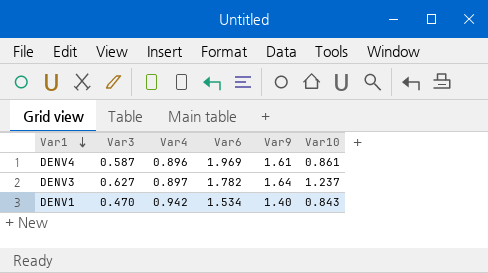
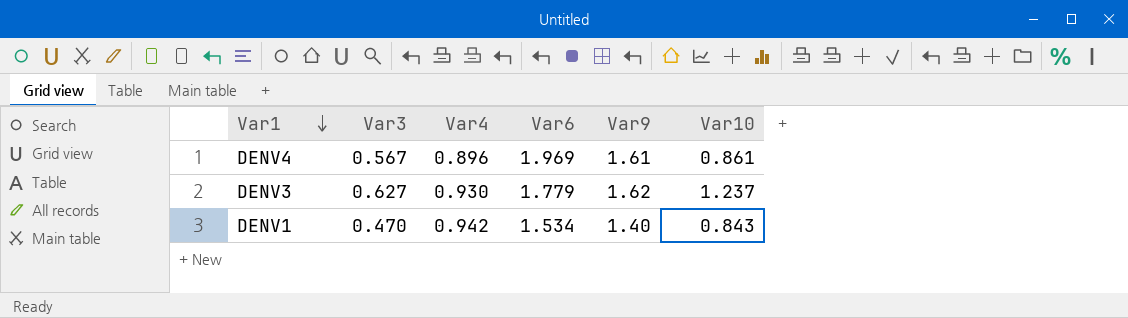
DENV4 | Var3: 0.587 -> 0.567
DENV3 | Var4: 0.897 -> 0.930
DENV3 | Var6: 1.782 -> 1.779
DENV3 | Var9: 1.64 -> 1.62

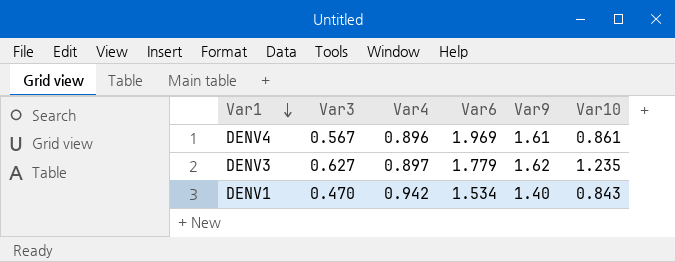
DENV3 | Var4: 0.930 -> 0.897
DENV3 | Var10: 1.237 -> 1.235

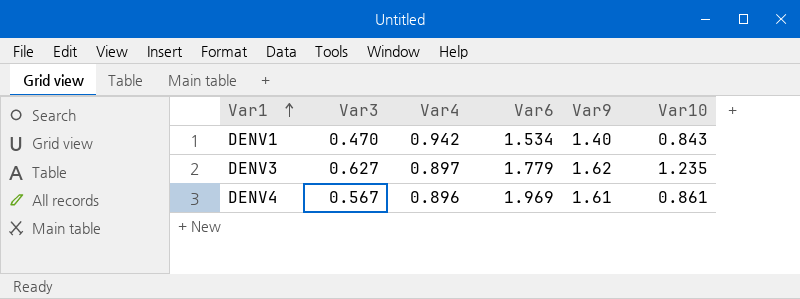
row order: Var1 descending -> Var1 ascending

